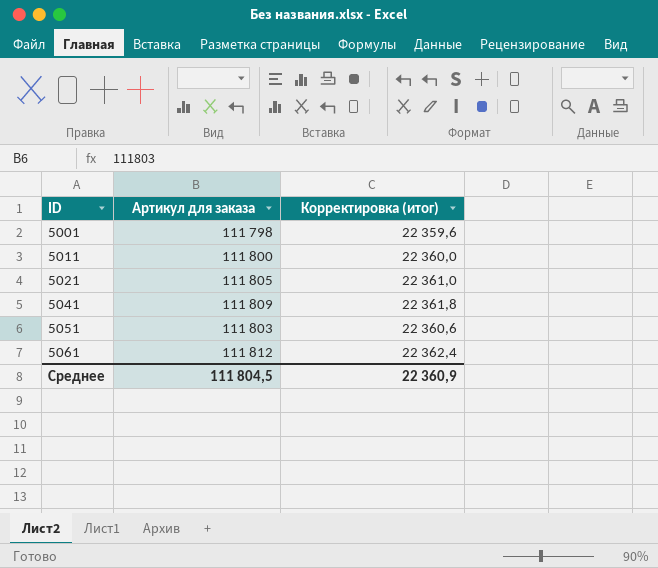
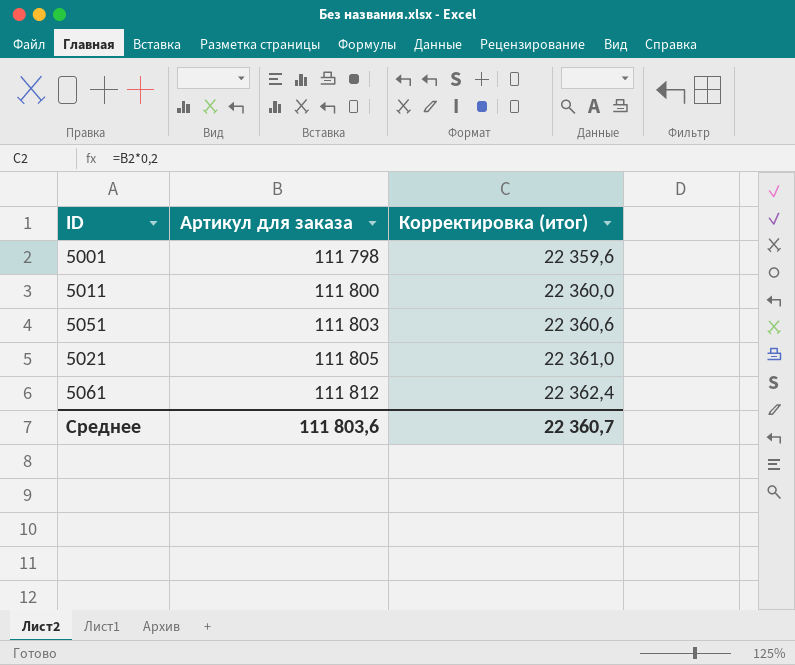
row order: ID ascending -> Артикул для заказа ascending
row 5041: 111 809 | 22 361,8 -> none
Среднее | Артикул для заказа: 111 804,5 -> 111 803,6
Среднее | Корректировка (итог): 22 360,9 -> 22 360,7

